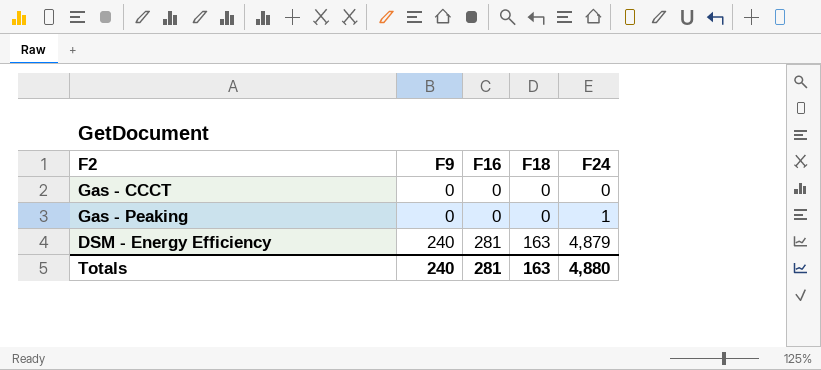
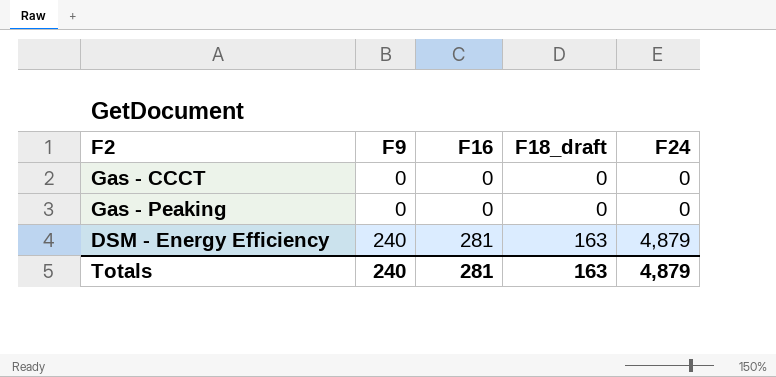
column name: F18 -> F18_draft
Gas - Peaking | F24: 1 -> 0
Totals | F24: 4,880 -> 4,879

